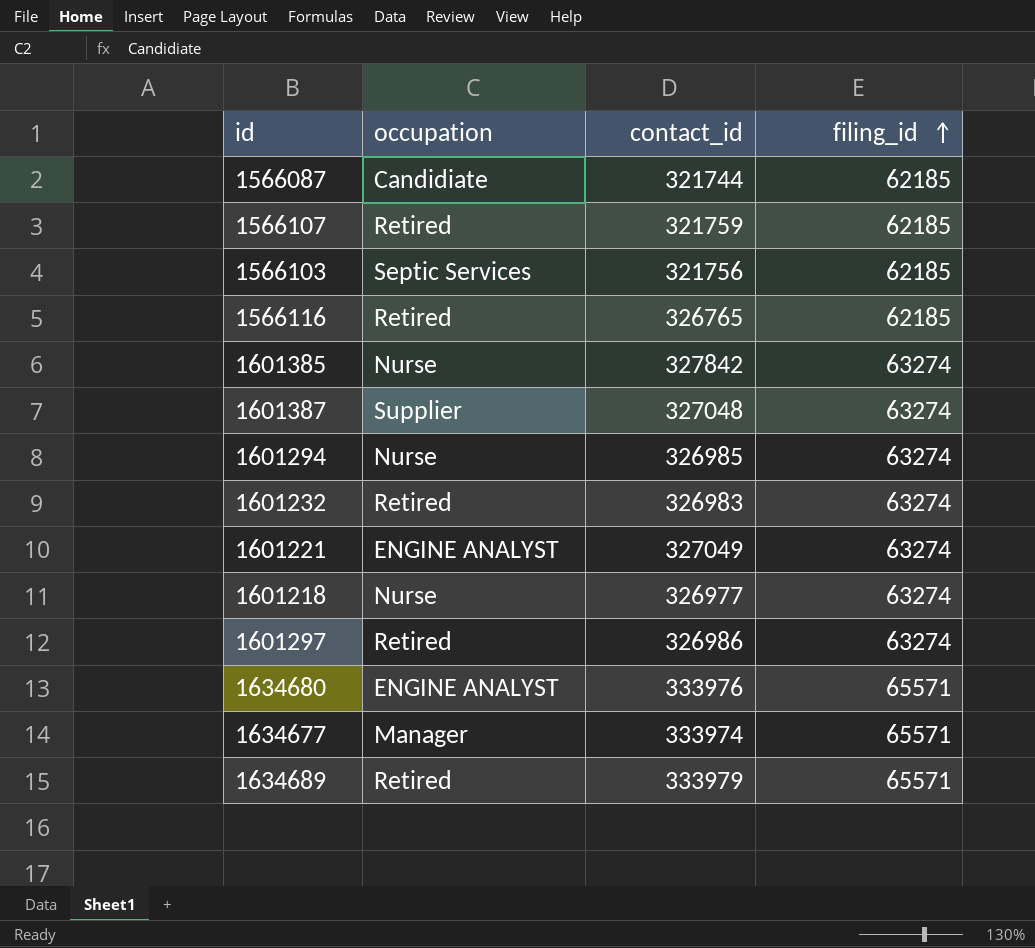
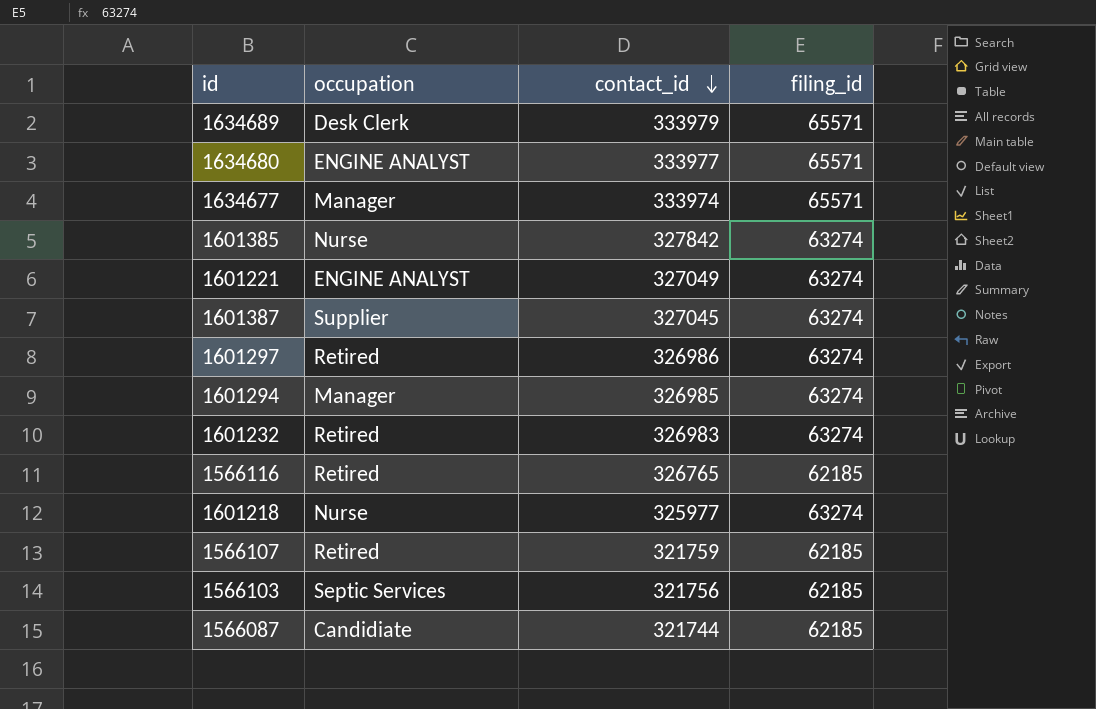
row order: filing_id ascending -> contact_id descending
1634689 | occupation: Retired -> Desk Clerk
1634680 | contact_id: 333976 -> 333977
1601387 | contact_id: 327048 -> 327045
1601294 | occupation: Nurse -> Manager
1601218 | contact_id: 326977 -> 325977

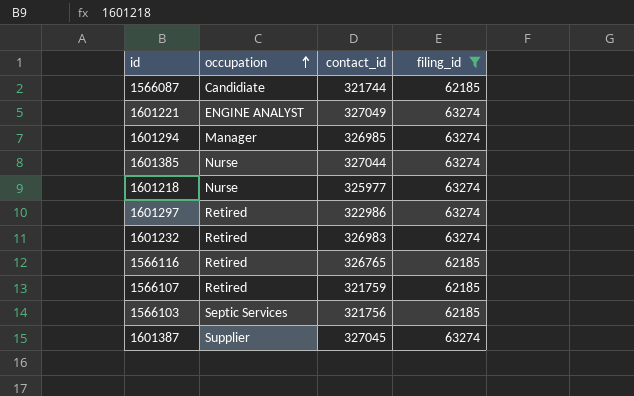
filter: none -> filing_id != 65571
row order: contact_id descending -> occupation ascending
1601385 | contact_id: 327842 -> 327044
1601297 | contact_id: 326986 -> 322986

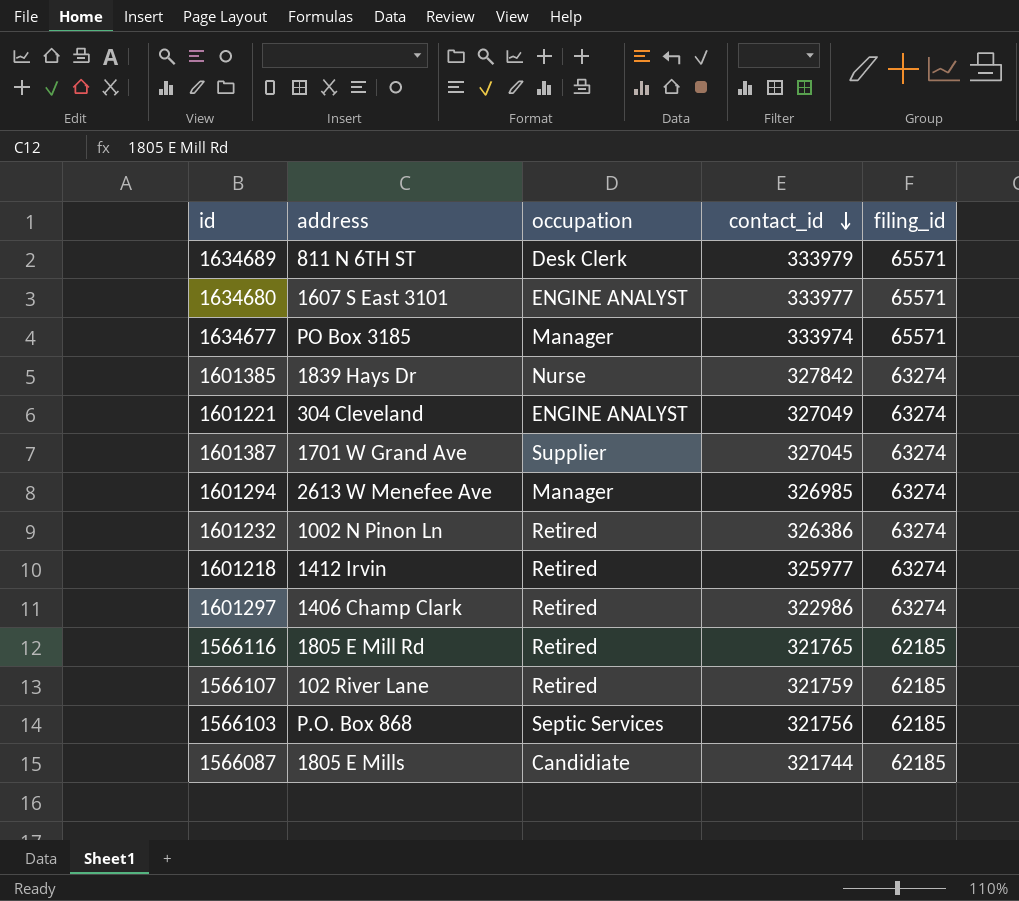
filter: filing_id != 65571 -> none
row order: occupation ascending -> contact_id descending
column address | position: none -> 2
1601385 | contact_id: 327044 -> 327842
1601232 | contact_id: 326983 -> 326386
1601218 | occupation: Nurse -> Retired
1566116 | contact_id: 326765 -> 321765

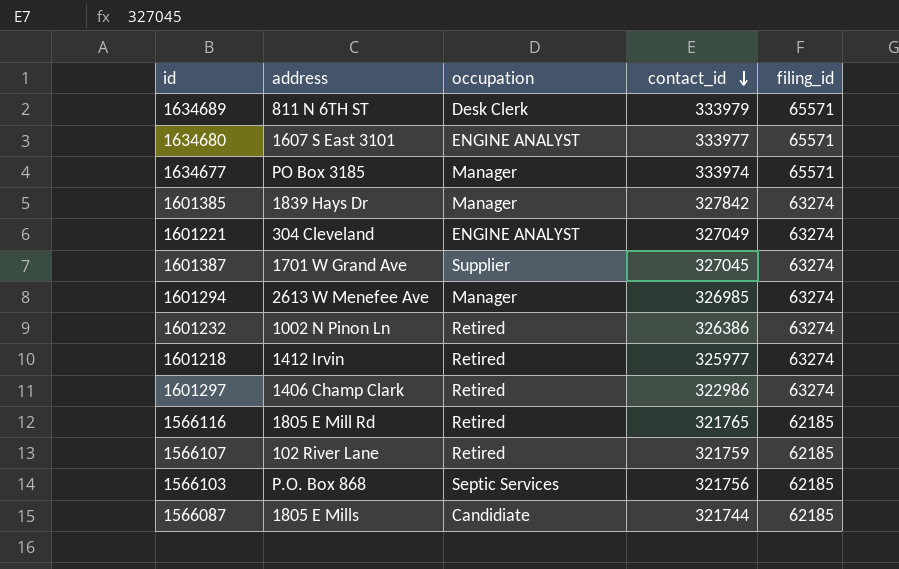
1601385 | occupation: Nurse -> Manager

